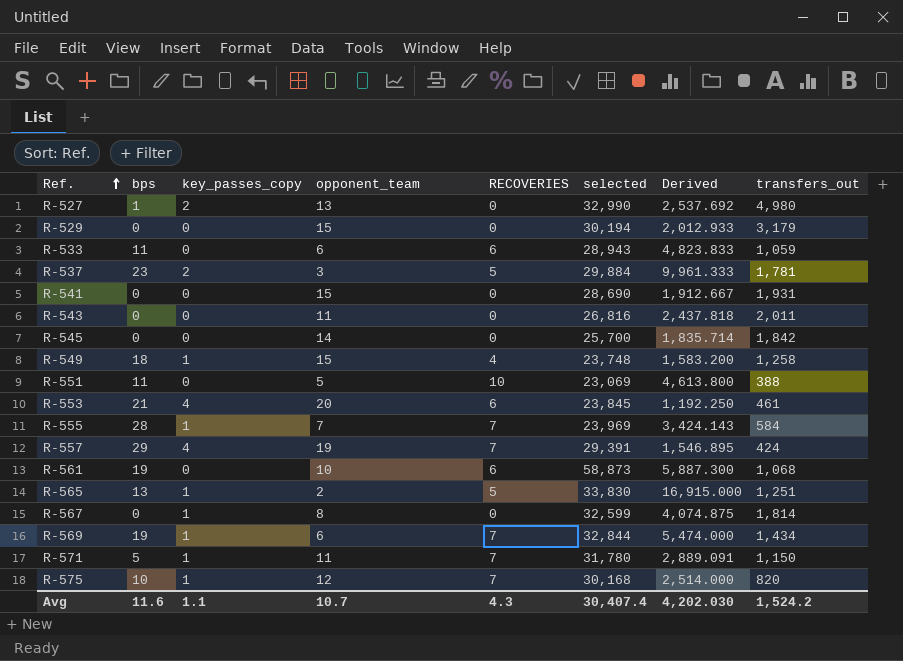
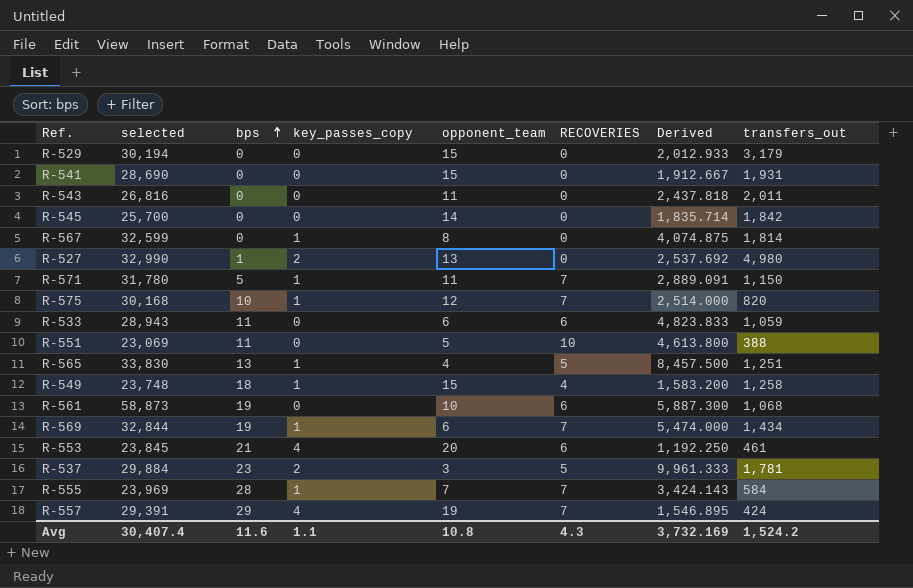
row order: Ref. ascending -> bps ascending
column selected | position: 6 -> 2
R-565 | opponent_team: 2 -> 4
R-565 | Derived: 16,915.000 -> 8,457.500
Avg | opponent_team: 10.7 -> 10.8
Avg | Derived: 4,202.030 -> 3,732.169

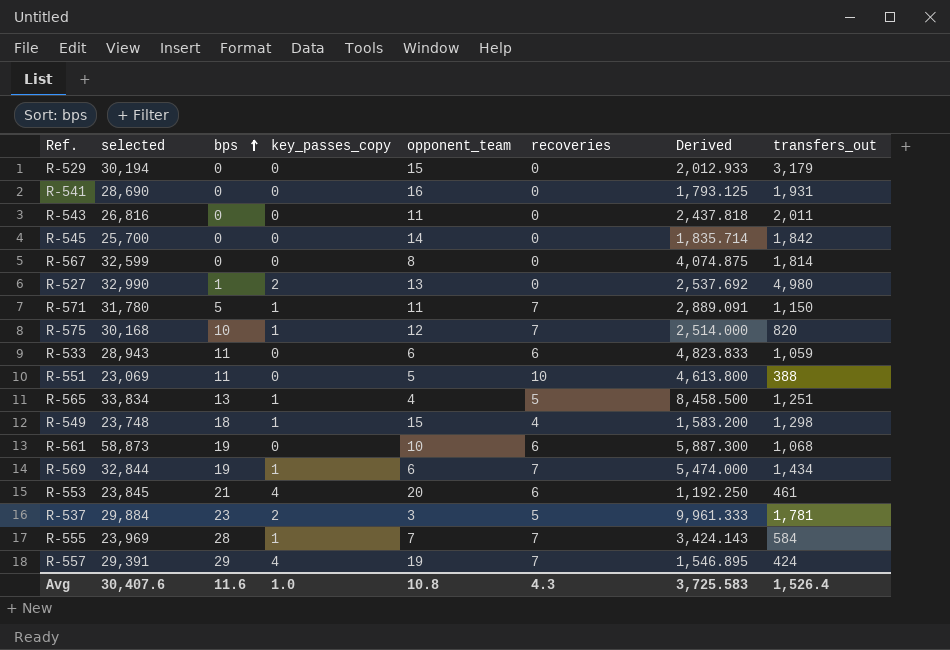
column name: RECOVERIES -> recoveries
R-541 | opponent_team: 15 -> 16
R-541 | Derived: 1,912.667 -> 1,793.125
R-567 | key_passes_copy: 1 -> 0
R-565 | selected: 33,830 -> 33,834
R-565 | Derived: 8,457.500 -> 8,458.500
R-549 | transfers_out: 1,258 -> 1,298
Avg | selected: 30,407.4 -> 30,407.6
Avg | key_passes_copy: 1.1 -> 1.0
Avg | Derived: 3,732.169 -> 3,725.583
Avg | transfers_out: 1,524.2 -> 1,526.4

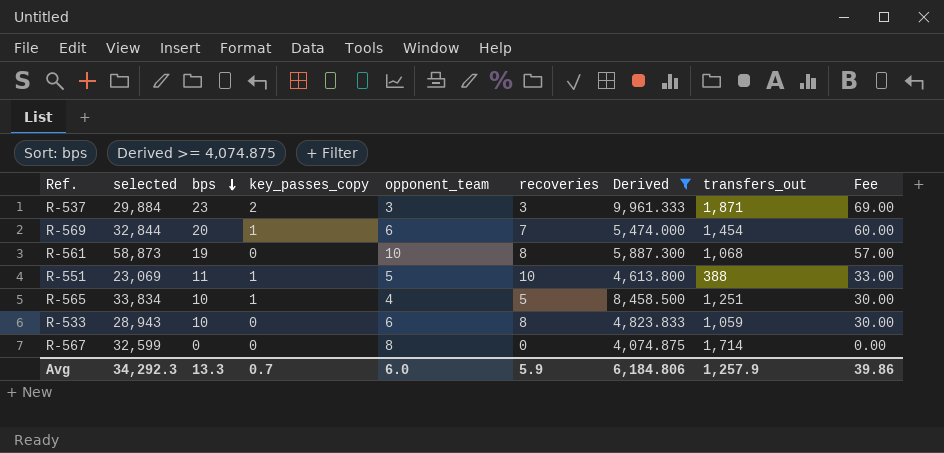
filter: none -> Derived >= 4,074.875
row order: bps ascending -> bps descending
column Fee | formula: none -> [bps] * 3
R-537 | recoveries: 5 -> 3
R-537 | transfers_out: 1,781 -> 1,871
R-569 | bps: 19 -> 20
R-569 | transfers_out: 1,434 -> 1,454
R-561 | recoveries: 6 -> 8
R-551 | key_passes_copy: 0 -> 1
R-565 | bps: 13 -> 10
R-533 | bps: 11 -> 10
R-533 | recoveries: 6 -> 8
R-567 | transfers_out: 1,814 -> 1,714
Avg | selected: 30,407.6 -> 34,292.3
Avg | bps: 11.6 -> 13.3
Avg | key_passes_copy: 1.0 -> 0.7
Avg | opponent_team: 10.8 -> 6.0
Avg | recoveries: 4.3 -> 5.9
Avg | Derived: 3,725.583 -> 6,184.806
Avg | transfers_out: 1,526.4 -> 1,257.9

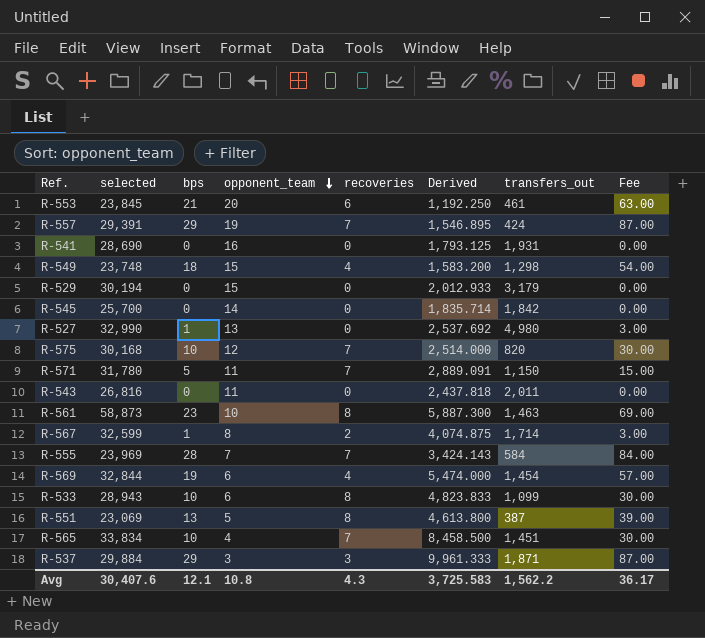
filter: Derived >= 4,074.875 -> none
row order: bps descending -> opponent_team descending
column key_passes_copy | position: 4 -> none
R-561 | bps: 19 -> 23
R-561 | transfers_out: 1,068 -> 1,463
R-561 | Fee: 57.00 -> 69.00
R-567 | bps: 0 -> 1
R-567 | recoveries: 0 -> 2
R-567 | Fee: 0.00 -> 3.00
R-569 | bps: 20 -> 19
R-569 | recoveries: 7 -> 4
R-569 | Fee: 60.00 -> 57.00
R-533 | transfers_out: 1,059 -> 1,099
R-551 | bps: 11 -> 13
R-551 | recoveries: 10 -> 8
R-551 | transfers_out: 388 -> 387
R-551 | Fee: 33.00 -> 39.00
R-565 | recoveries: 5 -> 7
R-565 | transfers_out: 1,251 -> 1,451
R-537 | bps: 23 -> 29
R-537 | Fee: 69.00 -> 87.00
Avg | selected: 34,292.3 -> 30,407.6
Avg | bps: 13.3 -> 12.1
Avg | opponent_team: 6.0 -> 10.8
Avg | recoveries: 5.9 -> 4.3
Avg | Derived: 6,184.806 -> 3,725.583
Avg | transfers_out: 1,257.9 -> 1,562.2
Avg | Fee: 39.86 -> 36.17

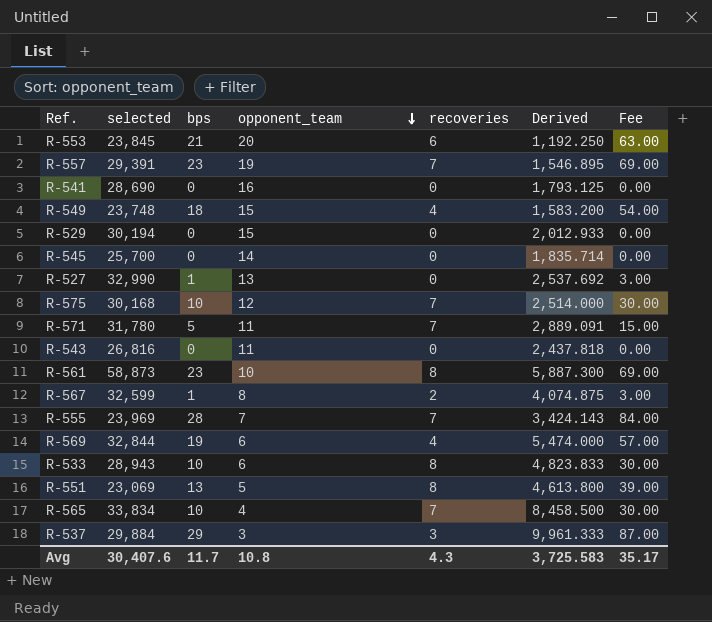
column transfers_out | position: 7 -> none
R-557 | bps: 29 -> 23
R-557 | Fee: 87.00 -> 69.00
Avg | bps: 12.1 -> 11.7
Avg | Fee: 36.17 -> 35.17

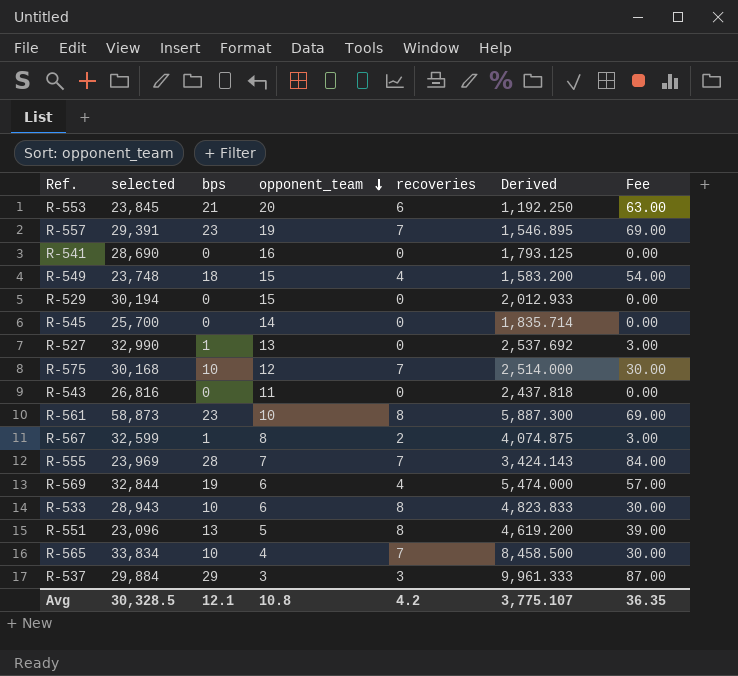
row R-571: 31,780 | 5 | 11 | 7 | 2,889.091 | 15.00 -> none
R-551 | selected: 23,069 -> 23,096
R-551 | Derived: 4,613.800 -> 4,619.200
Avg | selected: 30,407.6 -> 30,328.5
Avg | bps: 11.7 -> 12.1
Avg | recoveries: 4.3 -> 4.2
Avg | Derived: 3,725.583 -> 3,775.107
Avg | Fee: 35.17 -> 36.35

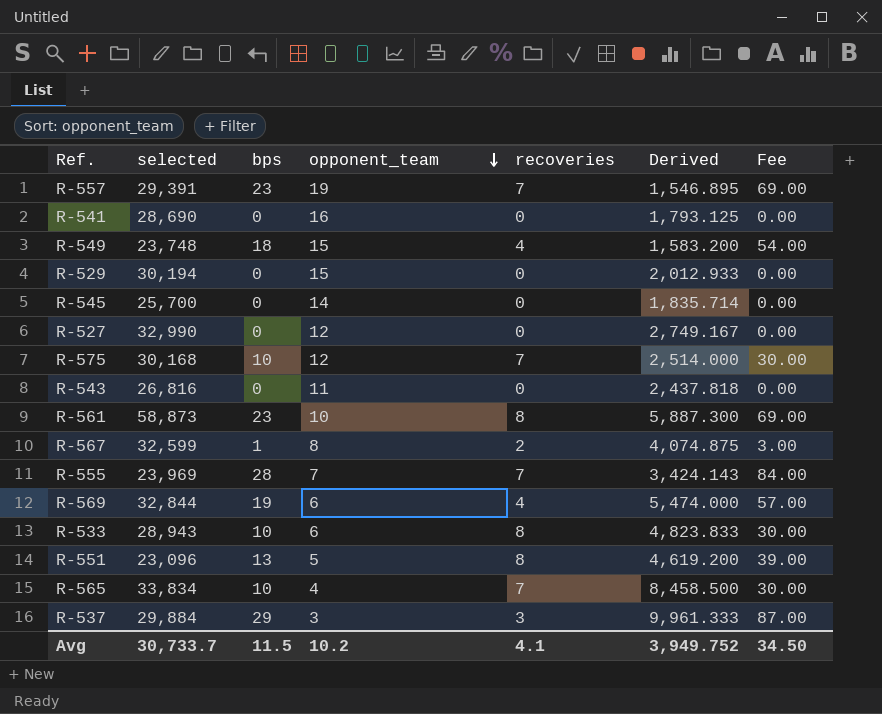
row R-553: 23,845 | 21 | 20 | 6 | 1,192.250 | 63.00 -> none
R-527 | bps: 1 -> 0
R-527 | opponent_team: 13 -> 12
R-527 | Derived: 2,537.692 -> 2,749.167
R-527 | Fee: 3.00 -> 0.00
Avg | selected: 30,328.5 -> 30,733.7
Avg | bps: 12.1 -> 11.5
Avg | opponent_team: 10.8 -> 10.2
Avg | recoveries: 4.2 -> 4.1
Avg | Derived: 3,775.107 -> 3,949.752
Avg | Fee: 36.35 -> 34.50

